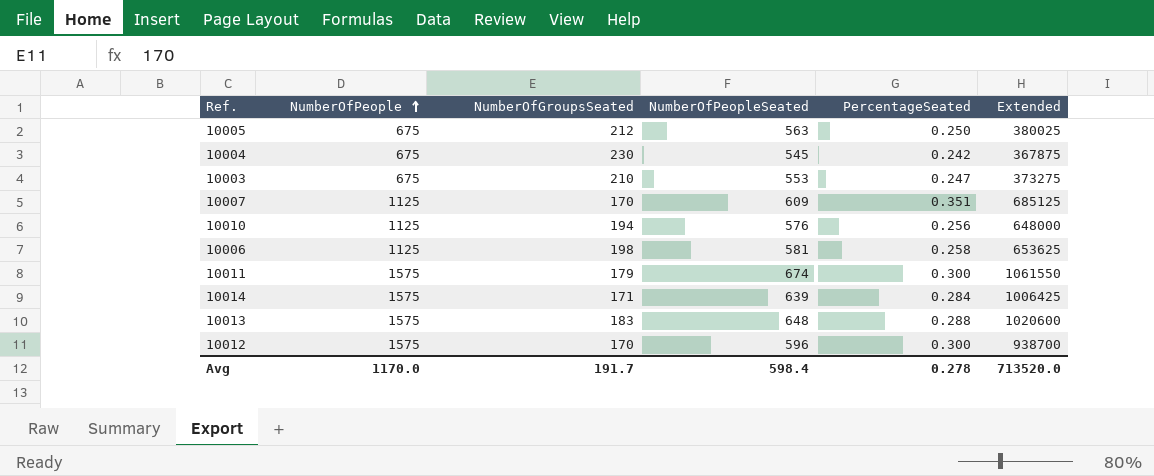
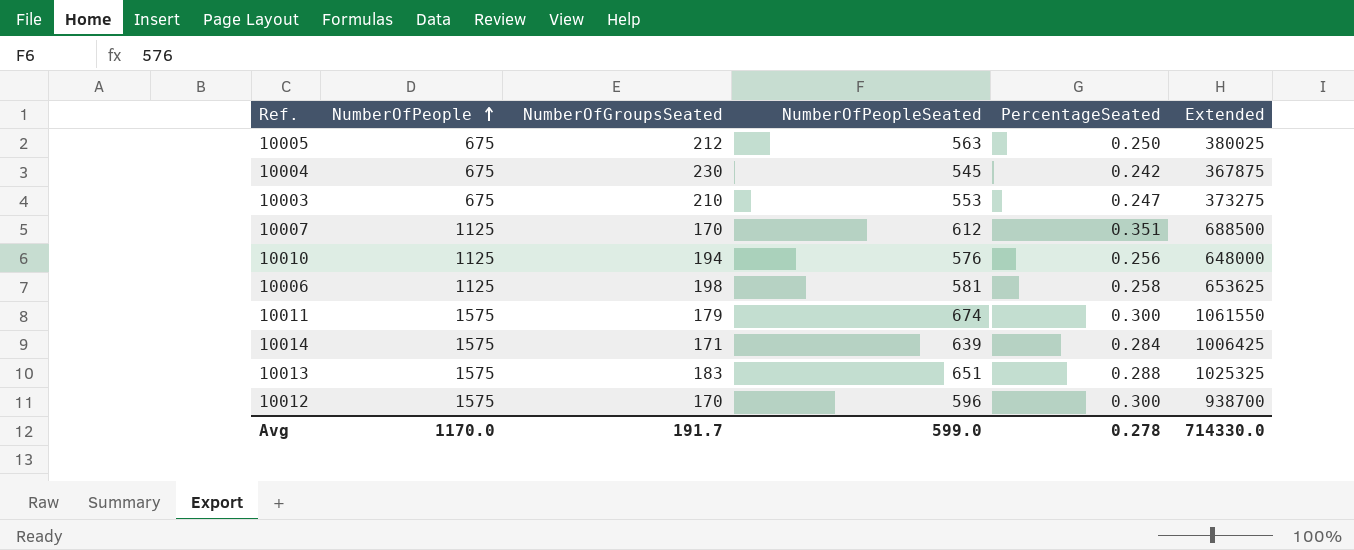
10007 | NumberOfPeopleSeated: 609 -> 612
10007 | Extended: 685125 -> 688500
10013 | NumberOfPeopleSeated: 648 -> 651
10013 | Extended: 1020600 -> 1025325
Avg | NumberOfPeopleSeated: 598.4 -> 599.0
Avg | Extended: 713520.0 -> 714330.0

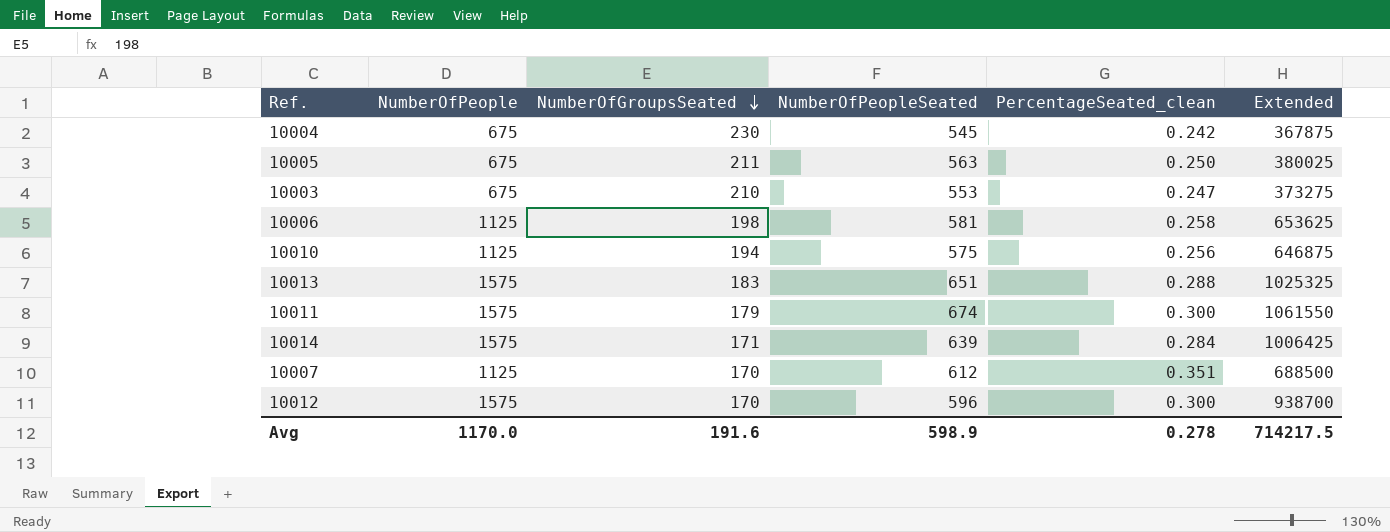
row order: NumberOfPeople ascending -> NumberOfGroupsSeated descending
column name: PercentageSeated -> PercentageSeated_clean
10005 | NumberOfGroupsSeated: 212 -> 211
10010 | NumberOfPeopleSeated: 576 -> 575
10010 | Extended: 648000 -> 646875
Avg | NumberOfGroupsSeated: 191.7 -> 191.6
Avg | NumberOfPeopleSeated: 599.0 -> 598.9
Avg | Extended: 714330.0 -> 714217.5

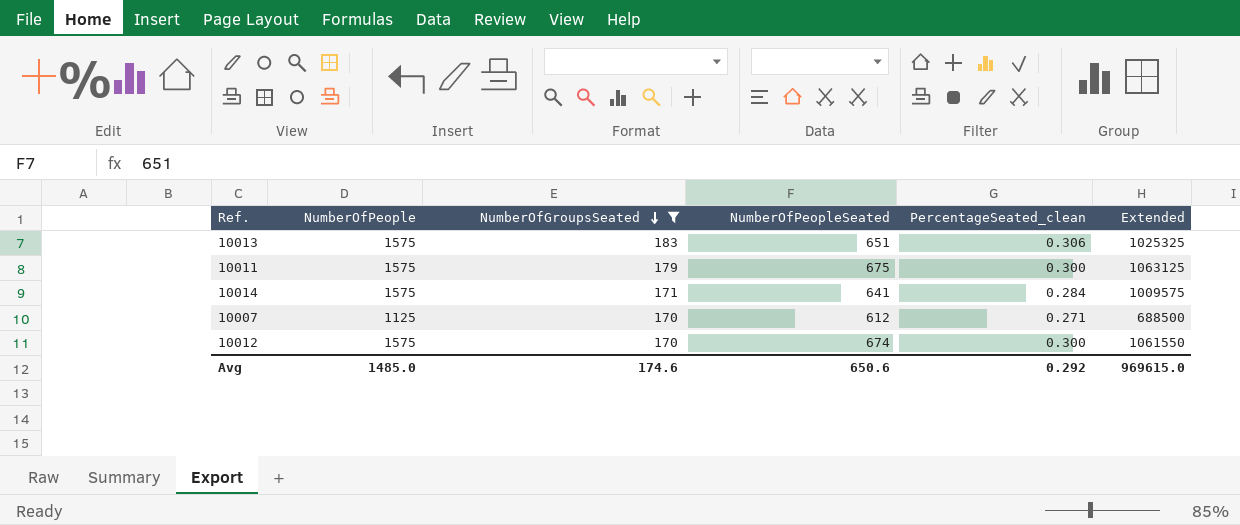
filter: none -> NumberOfGroupsSeated <= 183
10013 | PercentageSeated_clean: 0.288 -> 0.306
10011 | NumberOfPeopleSeated: 674 -> 675
10011 | Extended: 1061550 -> 1063125
10014 | NumberOfPeopleSeated: 639 -> 641
10014 | Extended: 1006425 -> 1009575
10007 | PercentageSeated_clean: 0.351 -> 0.271
10012 | NumberOfPeopleSeated: 596 -> 674
10012 | Extended: 938700 -> 1061550
Avg | NumberOfPeople: 1170.0 -> 1485.0
Avg | NumberOfGroupsSeated: 191.6 -> 174.6
Avg | NumberOfPeopleSeated: 598.9 -> 650.6
Avg | PercentageSeated_clean: 0.278 -> 0.292
Avg | Extended: 714217.5 -> 969615.0

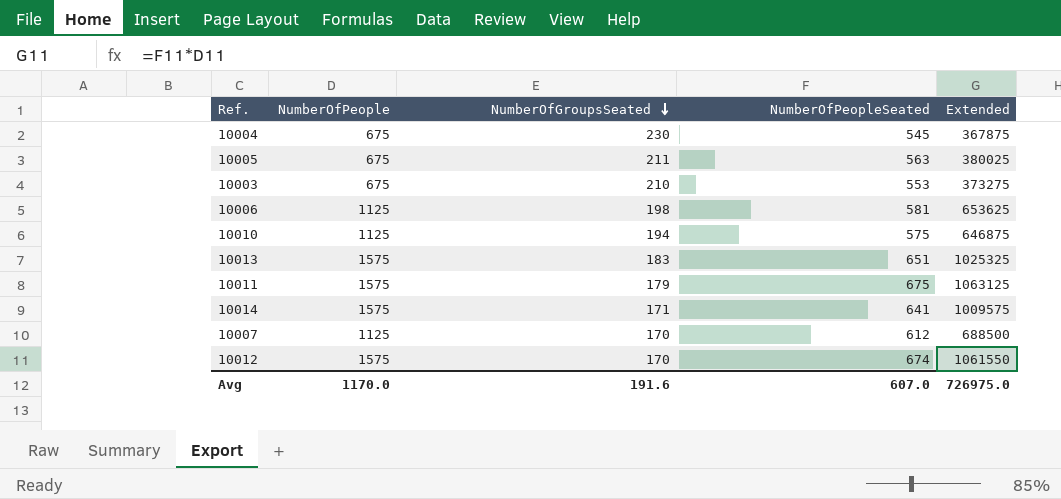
filter: NumberOfGroupsSeated <= 183 -> none
column PercentageSeated_clean | position: 5 -> none
Avg | NumberOfPeople: 1485.0 -> 1170.0
Avg | NumberOfGroupsSeated: 174.6 -> 191.6
Avg | NumberOfPeopleSeated: 650.6 -> 607.0
Avg | Extended: 969615.0 -> 726975.0

